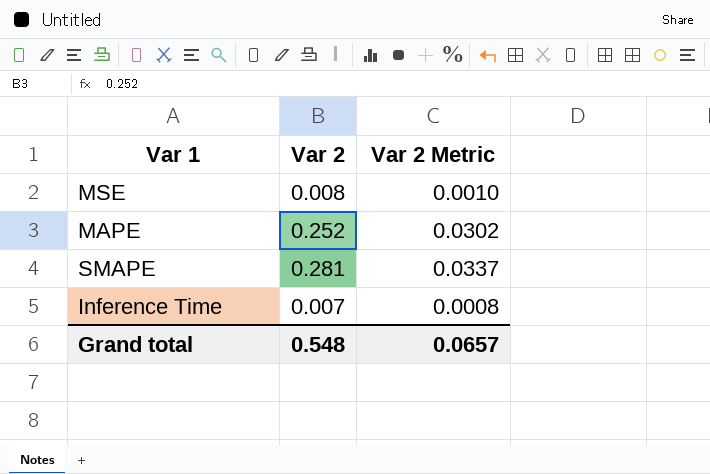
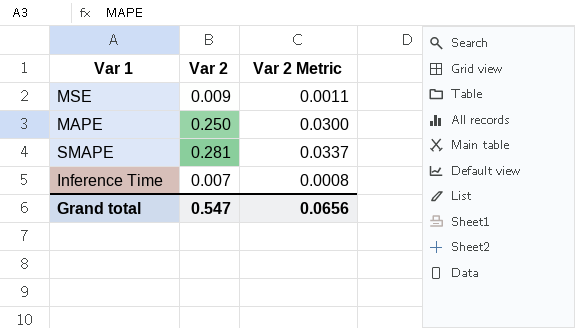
MSE | Var 2: 0.008 -> 0.009
MSE | Var 2 Metric: 0.0010 -> 0.0011
MAPE | Var 2: 0.252 -> 0.250
MAPE | Var 2 Metric: 0.0302 -> 0.0300
Grand total | Var 2: 0.548 -> 0.547
Grand total | Var 2 Metric: 0.0657 -> 0.0656

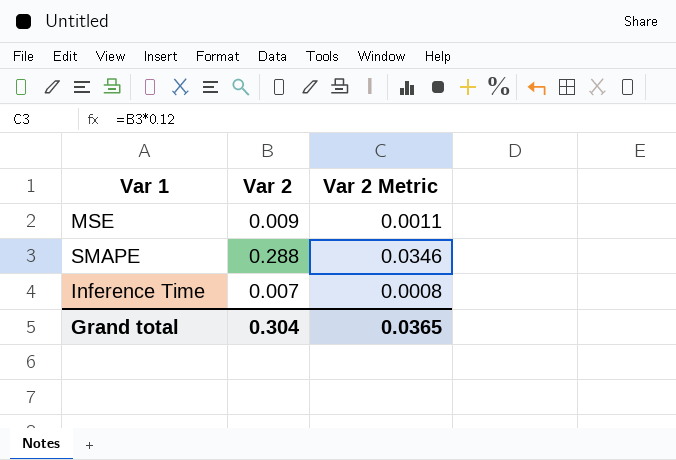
row MAPE: 0.250 | 0.0300 -> none
SMAPE | Var 2: 0.281 -> 0.288
SMAPE | Var 2 Metric: 0.0337 -> 0.0346
Grand total | Var 2: 0.547 -> 0.304
Grand total | Var 2 Metric: 0.0656 -> 0.0365

